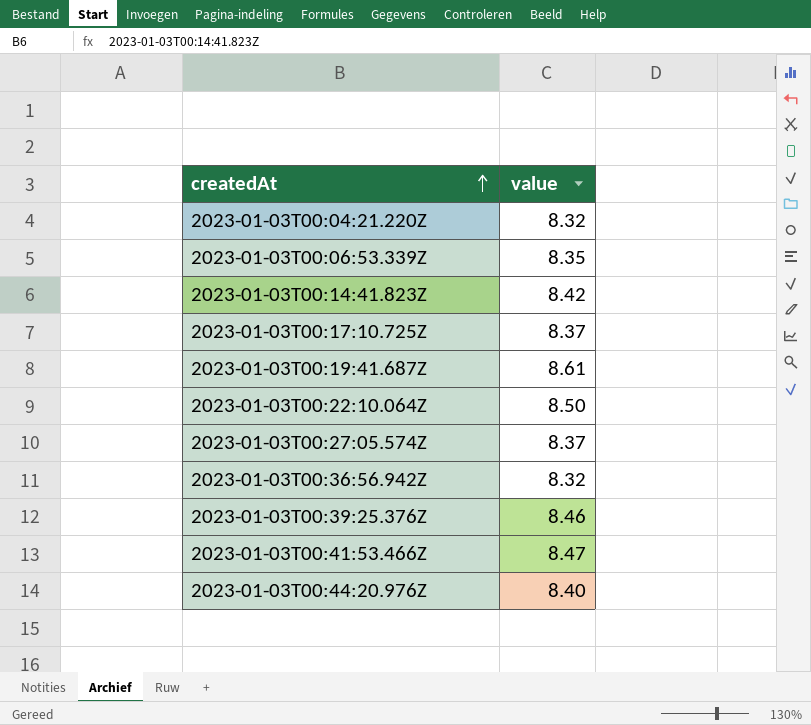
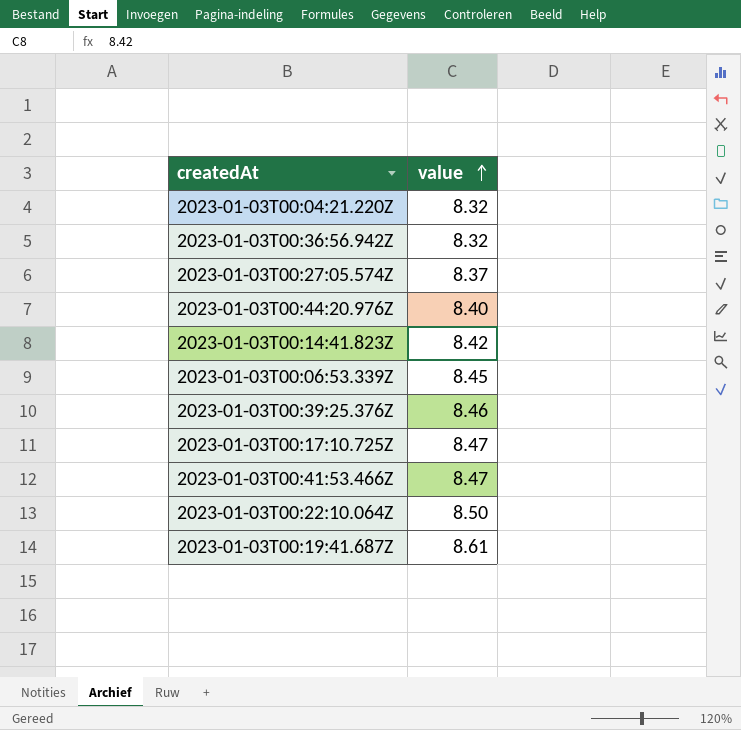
row order: createdAt ascending -> value ascending
2023-01-03T00:06:53.339Z | value: 8.35 -> 8.45
2023-01-03T00:17:10.725Z | value: 8.37 -> 8.47

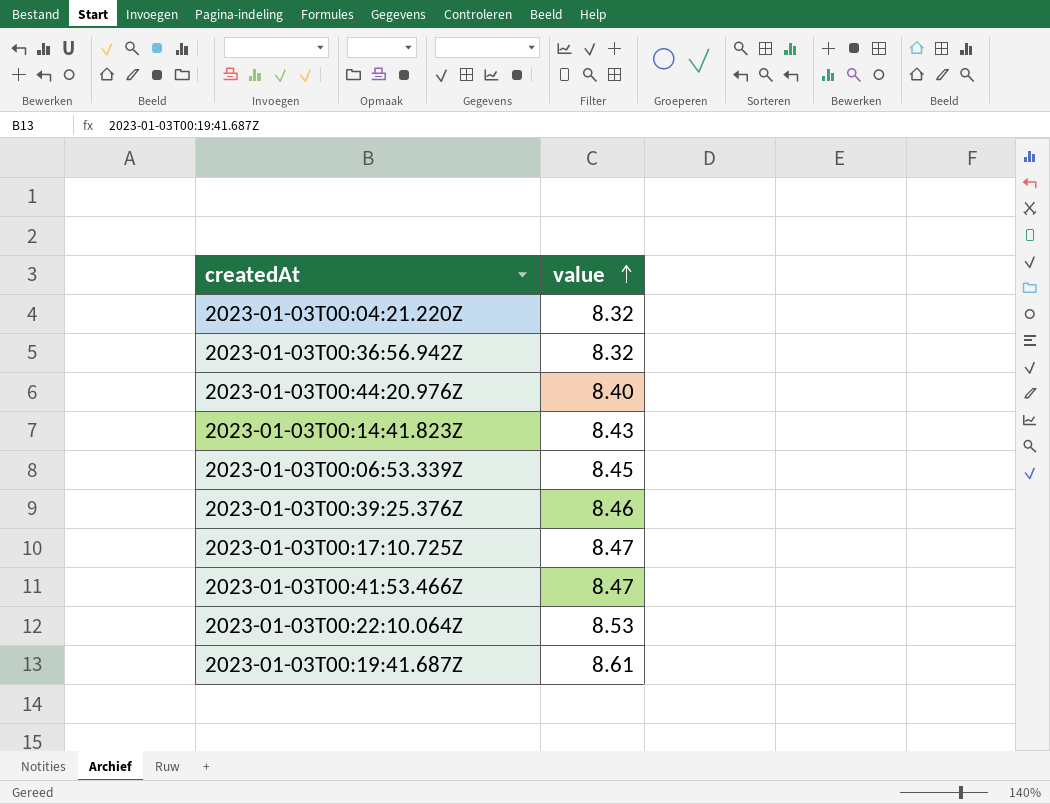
row 2023-01-03T00:27:05.574Z: 8.37 -> none
2023-01-03T00:14:41.823Z | value: 8.42 -> 8.43
2023-01-03T00:22:10.064Z | value: 8.50 -> 8.53

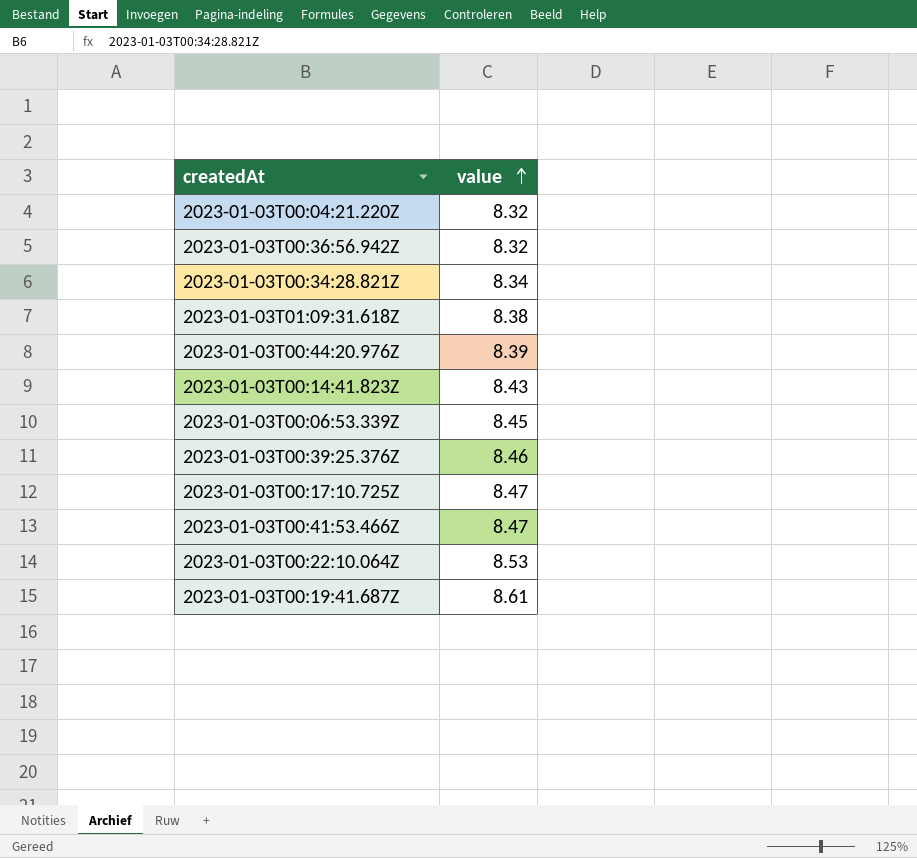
row 2023-01-03T00:34:28.821Z: none -> 8.34
row 2023-01-03T01:09:31.618Z: none -> 8.38
2023-01-03T00:44:20.976Z | value: 8.40 -> 8.39

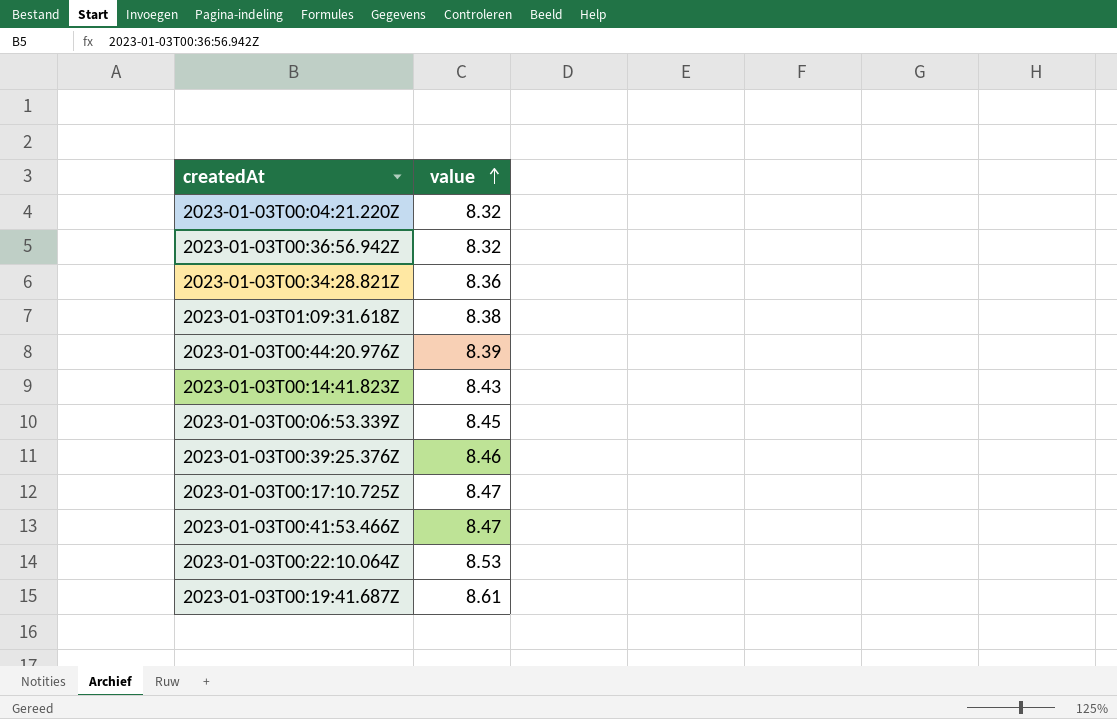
2023-01-03T00:34:28.821Z | value: 8.34 -> 8.36

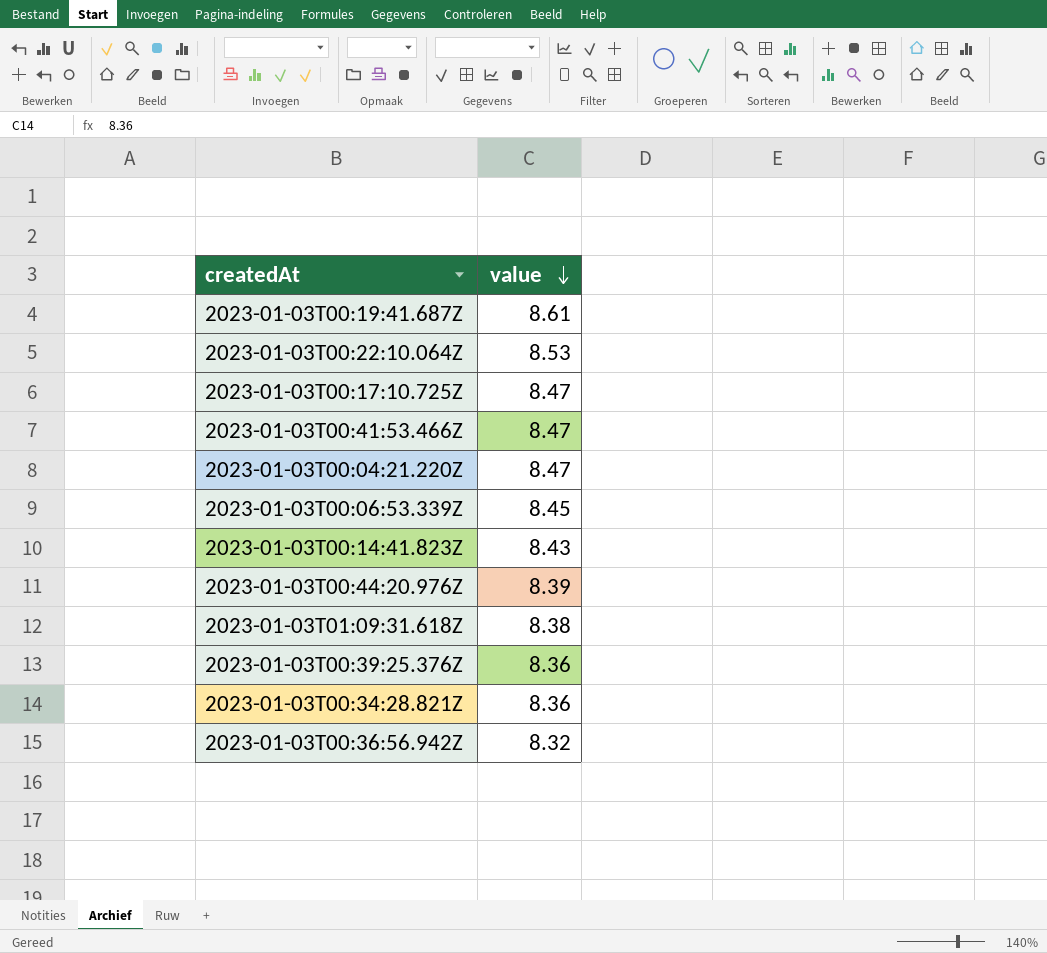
row order: value ascending -> value descending
2023-01-03T00:04:21.220Z | value: 8.32 -> 8.47
2023-01-03T00:39:25.376Z | value: 8.46 -> 8.36

